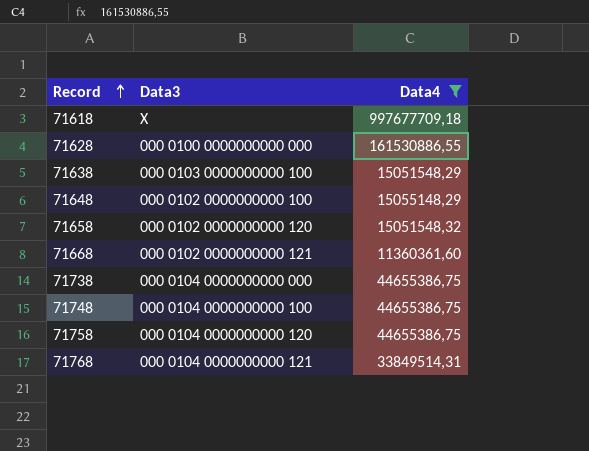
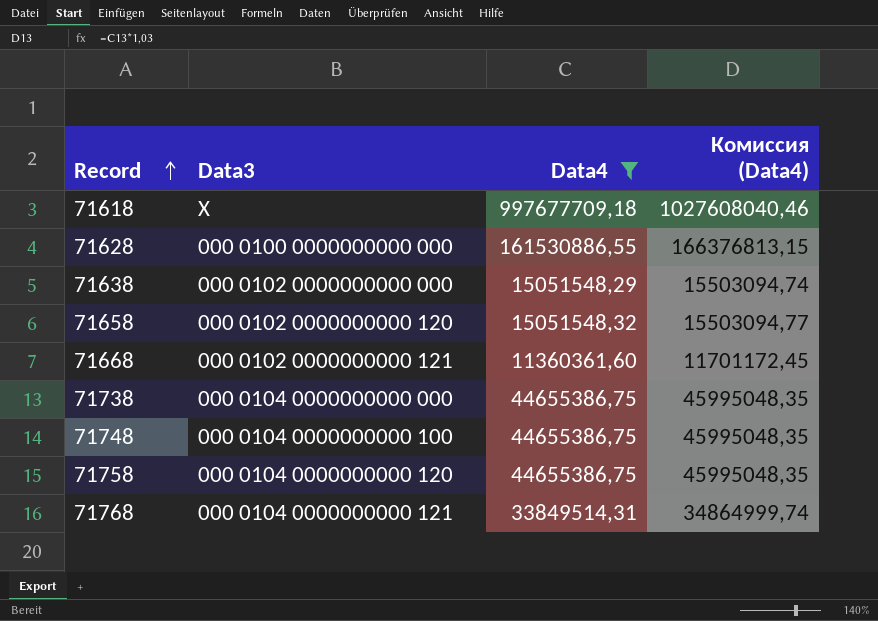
column Комиссия (Data4) | formula: none -> [Data4] * 1,03
row 71648: 000 0102 0000000000 100 | 15055148,29 -> none
71638 | Data3: 000 0103 0000000000 100 -> 000 0102 0000000000 000

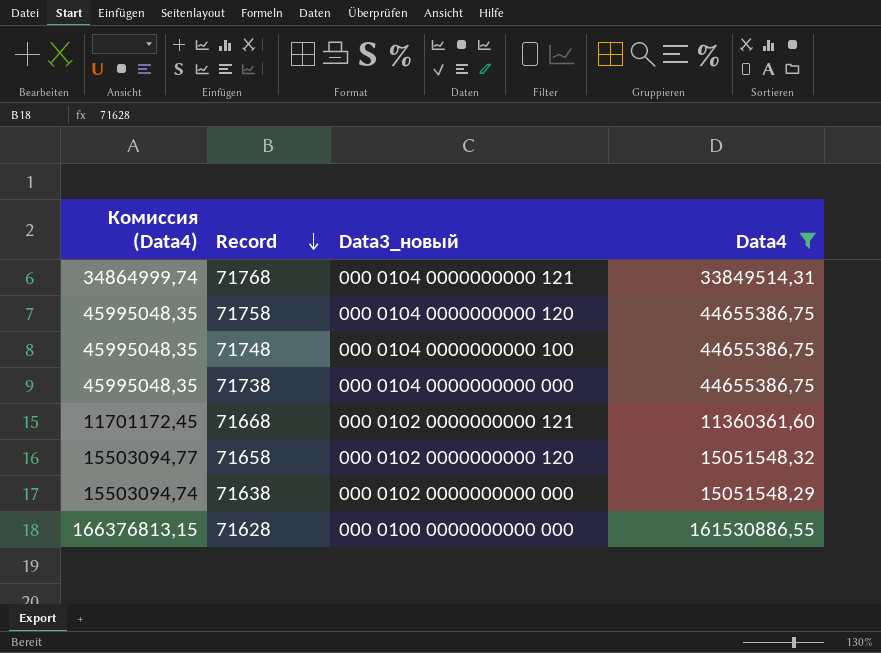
row order: Record ascending -> Record descending
column Комиссия (Data4) | position: 4 -> 1
column name: Data3 -> Data3_новый
row 71618: Х | 997677709,18 | 1027608040,46 -> none

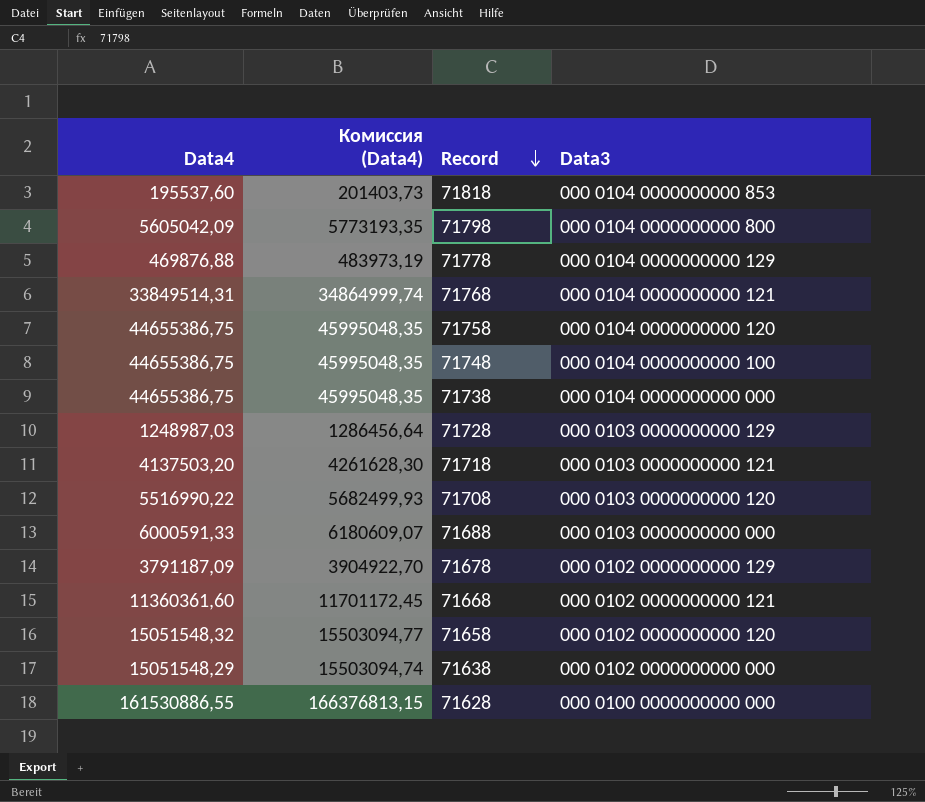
filter: Data4 >= 11360361,60 -> none
column Data4 | position: 4 -> 1
column name: Data3_новый -> Data3

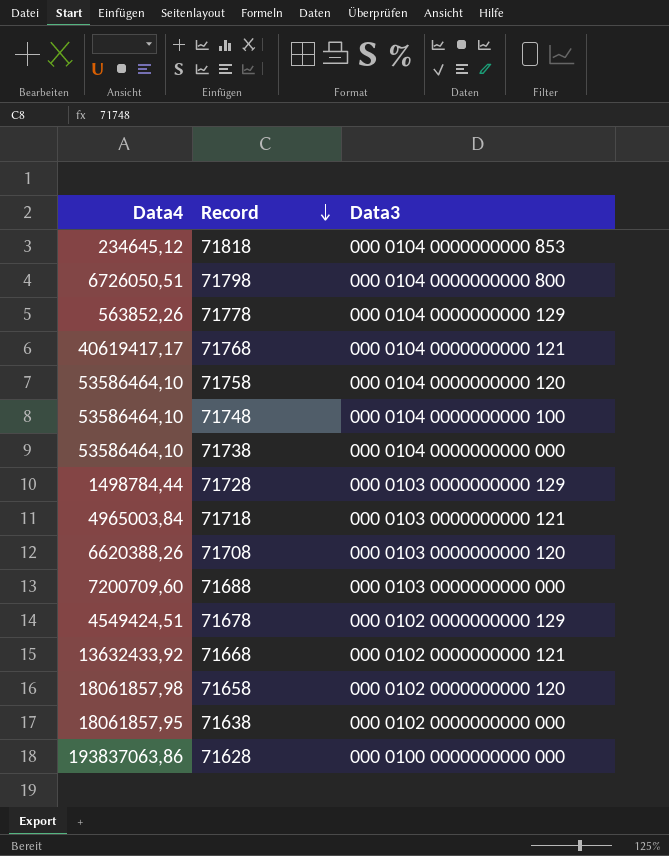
column Комиссия (Data4) | formula: [Data4] * 1,03 -> none
71818 | Data4: 195537,60 -> 234645,12
71798 | Data4: 5605042,09 -> 6726050,51
71778 | Data4: 469876,88 -> 563852,26
71768 | Data4: 33849514,31 -> 40619417,17
71758 | Data4: 44655386,75 -> 53586464,10
71748 | Data4: 44655386,75 -> 53586464,10
71738 | Data4: 44655386,75 -> 53586464,10
71728 | Data4: 1248987,03 -> 1498784,44
71718 | Data4: 4137503,20 -> 4965003,84
71708 | Data4: 5516990,22 -> 6620388,26
71688 | Data4: 6000591,33 -> 7200709,60
71678 | Data4: 3791187,09 -> 4549424,51
71668 | Data4: 11360361,60 -> 13632433,92
71658 | Data4: 15051548,32 -> 18061857,98
71638 | Data4: 15051548,29 -> 18061857,95
71628 | Data4: 161530886,55 -> 193837063,86

